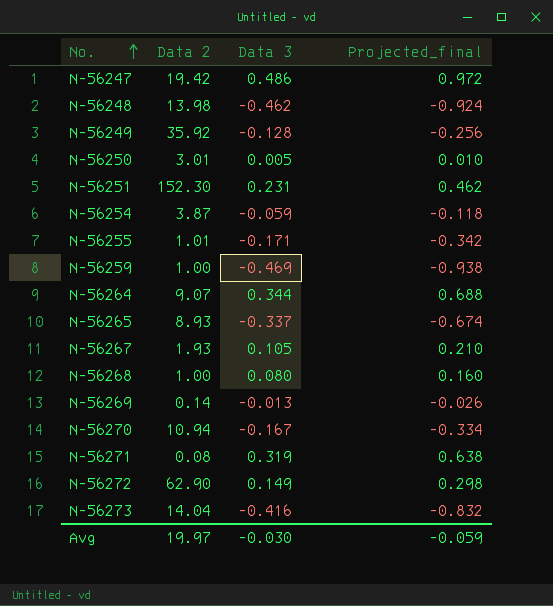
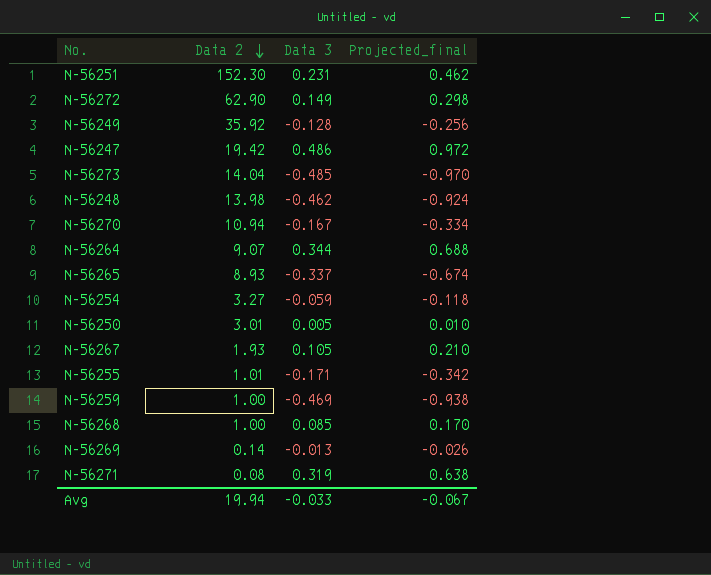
row order: No. ascending -> Data 2 descending
N-56273 | Data 3: -0.416 -> -0.485
N-56273 | Projected_final: -0.832 -> -0.970
N-56254 | Data 2: 3.87 -> 3.27
N-56268 | Data 3: 0.080 -> 0.085
N-56268 | Projected_final: 0.160 -> 0.170
Avg | Data 2: 19.97 -> 19.94
Avg | Data 3: -0.030 -> -0.033
Avg | Projected_final: -0.059 -> -0.067

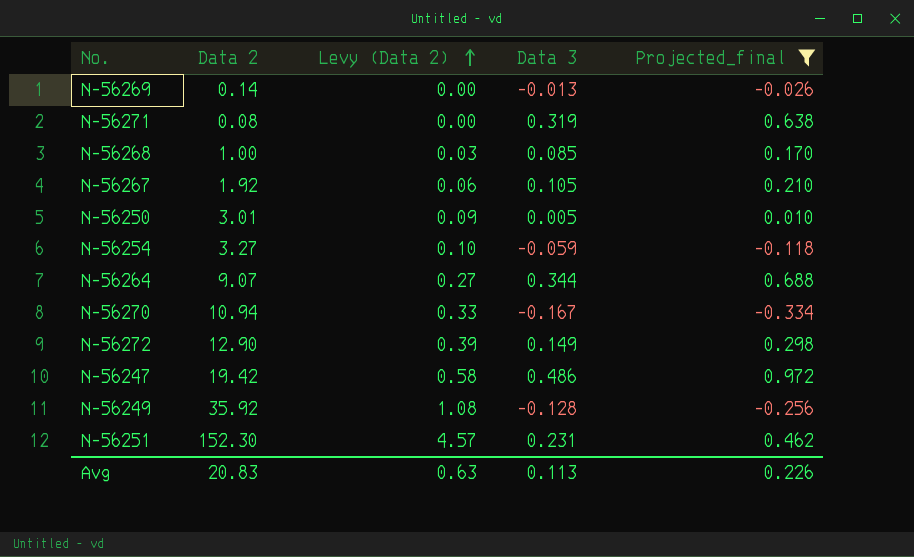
filter: none -> Projected_final >= -0.334
row order: Data 2 descending -> Levy (Data 2) ascending
column Levy (Data 2) | formula: none -> [Data 2] * 0.03
N-56267 | Data 2: 1.93 -> 1.92
N-56272 | Data 2: 62.90 -> 12.90
Avg | Data 2: 19.94 -> 20.83
Avg | Data 3: -0.033 -> 0.113
Avg | Projected_final: -0.067 -> 0.226

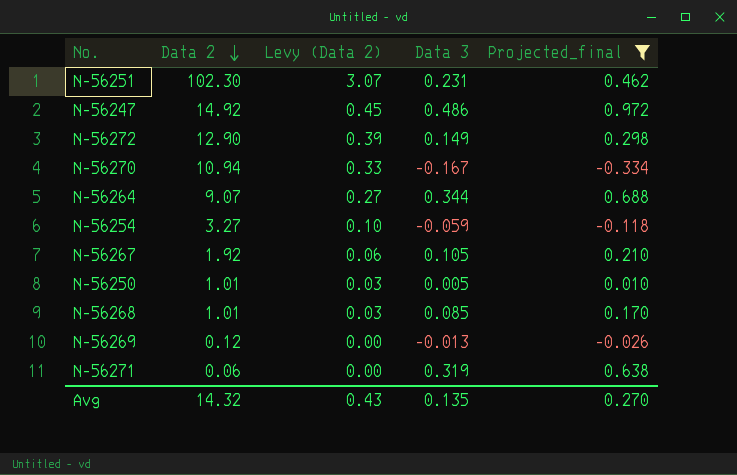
row order: Levy (Data 2) ascending -> Data 2 descending
row N-56249: 35.92 | 1.08 | -0.128 | -0.256 -> none
N-56251 | Data 2: 152.30 -> 102.30
N-56251 | Levy (Data 2): 4.57 -> 3.07
N-56247 | Data 2: 19.42 -> 14.92
N-56247 | Levy (Data 2): 0.58 -> 0.45
N-56250 | Data 2: 3.01 -> 1.01
N-56250 | Levy (Data 2): 0.09 -> 0.03
N-56268 | Data 2: 1.00 -> 1.01
N-56269 | Data 2: 0.14 -> 0.12
N-56271 | Data 2: 0.08 -> 0.06
Avg | Data 2: 20.83 -> 14.32
Avg | Levy (Data 2): 0.63 -> 0.43
Avg | Data 3: 0.113 -> 0.135
Avg | Projected_final: 0.226 -> 0.270

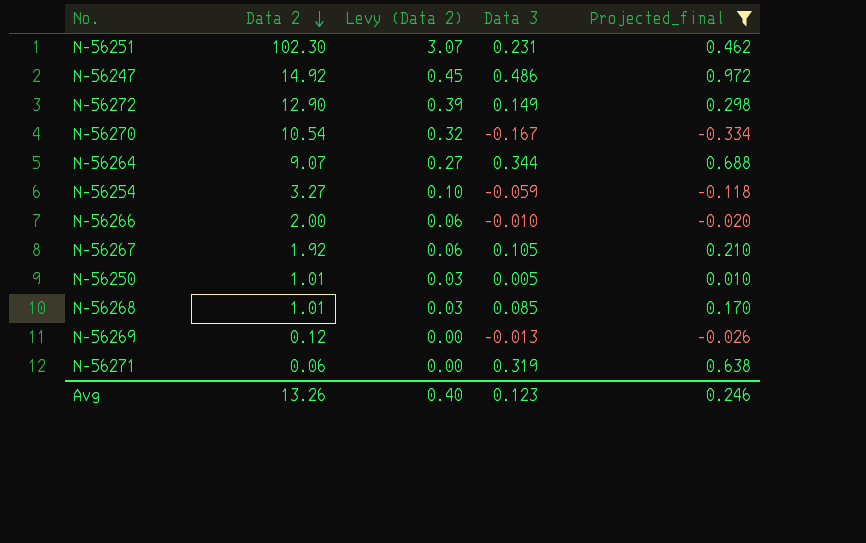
N-56270 | Data 2: 10.94 -> 10.54
N-56270 | Levy (Data 2): 0.33 -> 0.32
row N-56266: none -> 2.00 | 0.06 | -0.010 | -0.020
Avg | Data 2: 14.32 -> 13.26
Avg | Levy (Data 2): 0.43 -> 0.40
Avg | Data 3: 0.135 -> 0.123
Avg | Projected_final: 0.270 -> 0.246

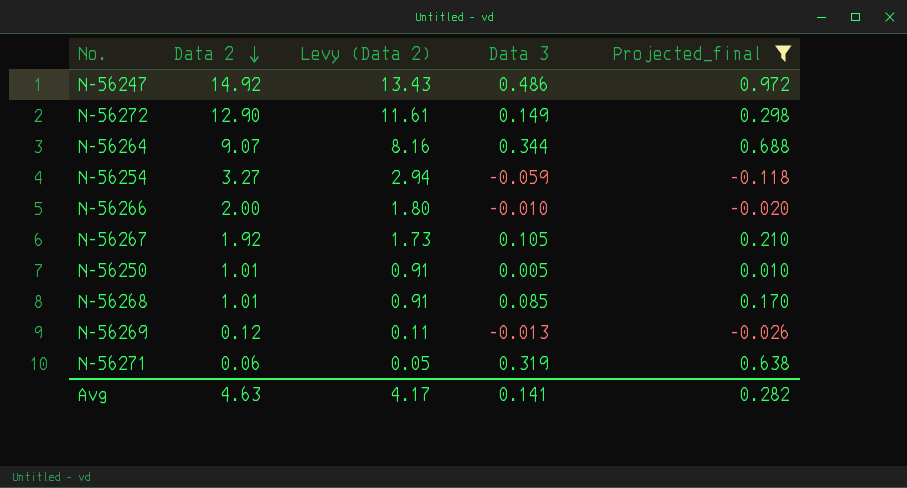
column Levy (Data 2) | formula: [Data 2] * 0.03 -> [Data 2] * 0.9
row N-56251: 102.30 | 3.07 | 0.231 | 0.462 -> none
row N-56270: 10.54 | 0.32 | -0.167 | -0.334 -> none
Avg | Data 2: 13.26 -> 4.63
Avg | Levy (Data 2): 0.40 -> 4.17
Avg | Data 3: 0.123 -> 0.141
Avg | Projected_final: 0.246 -> 0.282

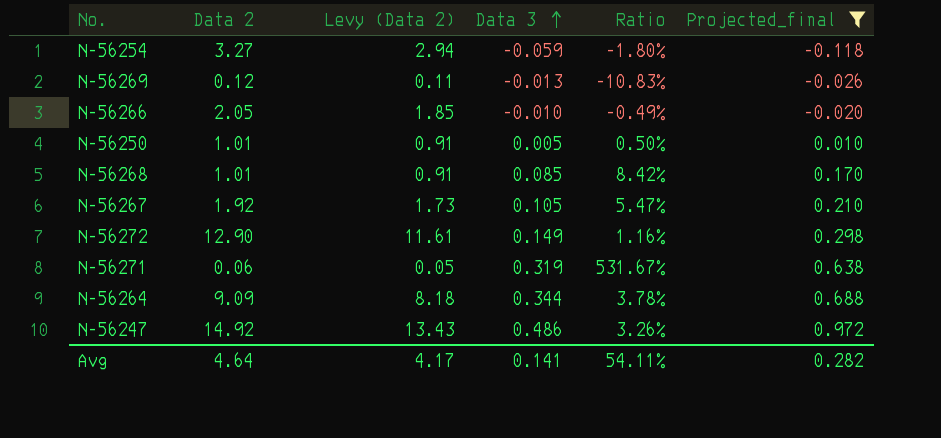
row order: Data 2 descending -> Data 3 ascending
column Ratio | formula: none -> [Data 3] / [Data 2]
N-56266 | Data 2: 2.00 -> 2.05
N-56266 | Levy (Data 2): 1.80 -> 1.85
N-56264 | Data 2: 9.07 -> 9.09
N-56264 | Levy (Data 2): 8.16 -> 8.18
Avg | Data 2: 4.63 -> 4.64

